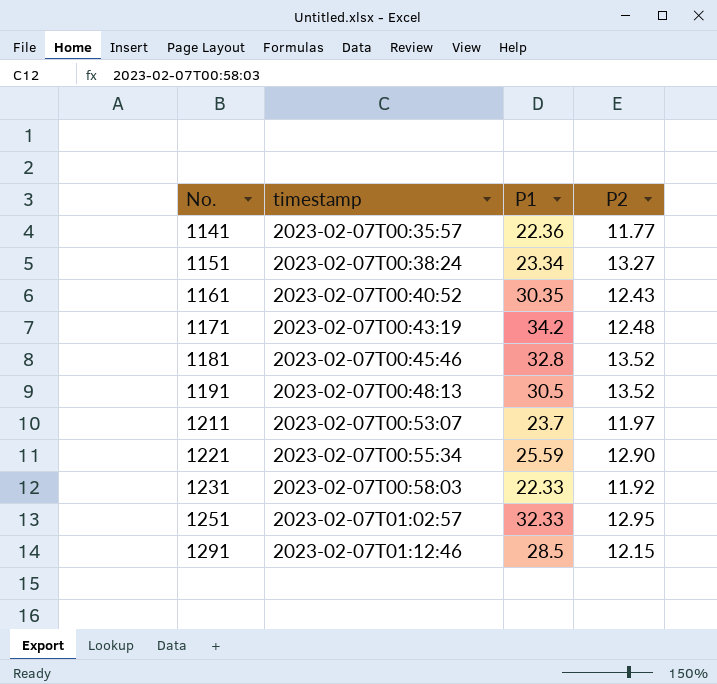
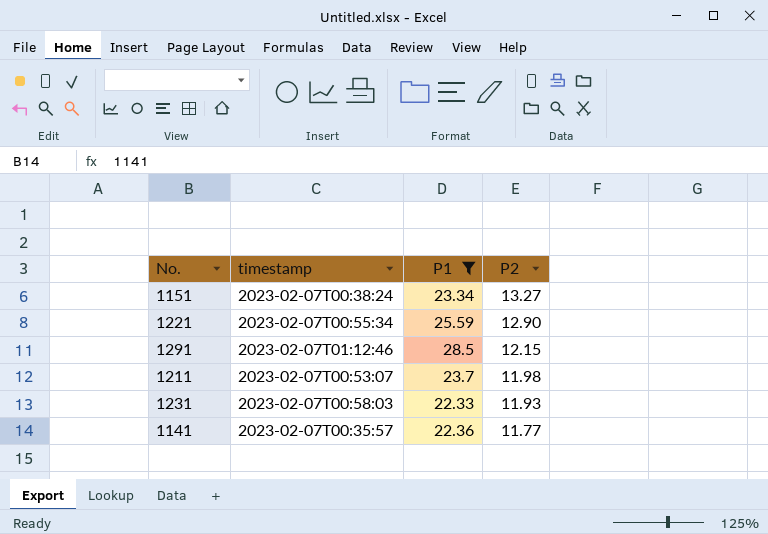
filter: none -> P1 <= 28.5
row order: No. ascending -> P2 descending
1211 | P2: 11.97 -> 11.98
1231 | P2: 11.92 -> 11.93

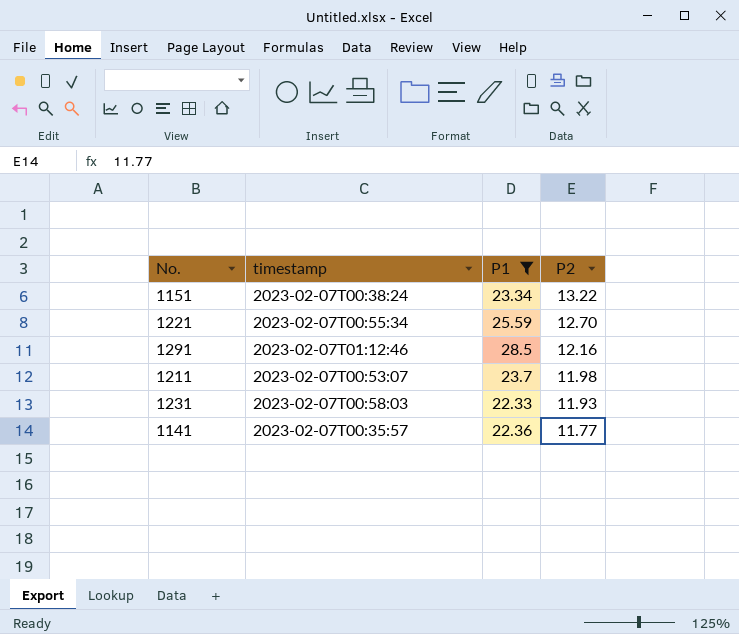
1151 | P2: 13.27 -> 13.22
1221 | P2: 12.90 -> 12.70
1291 | P2: 12.15 -> 12.16

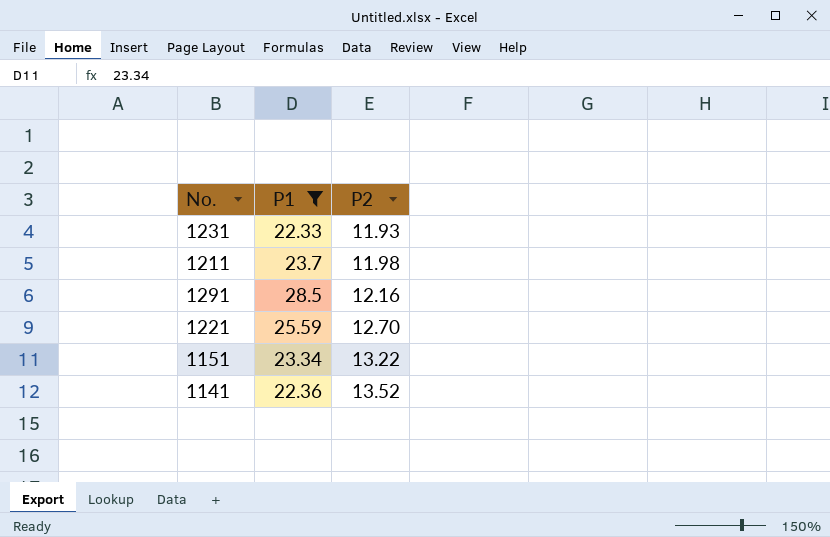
row order: P2 descending -> P2 ascending
column timestamp | position: 2 -> none
1141 | P2: 11.77 -> 13.52

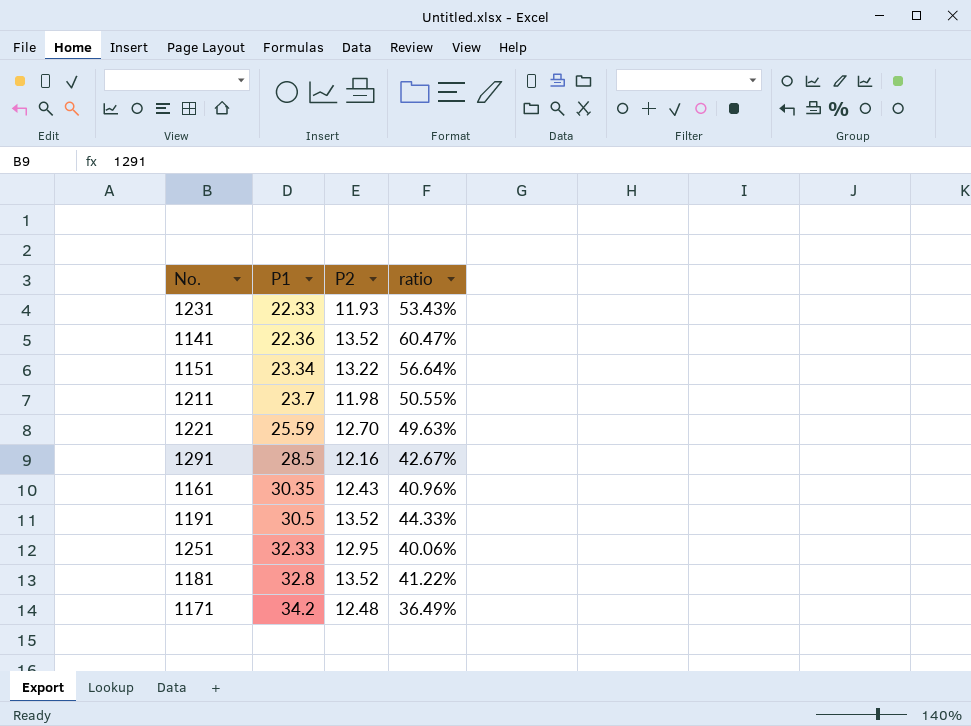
filter: P1 <= 28.5 -> none
row order: P2 ascending -> P1 ascending
column ratio | formula: none -> [P2] / [P1]

